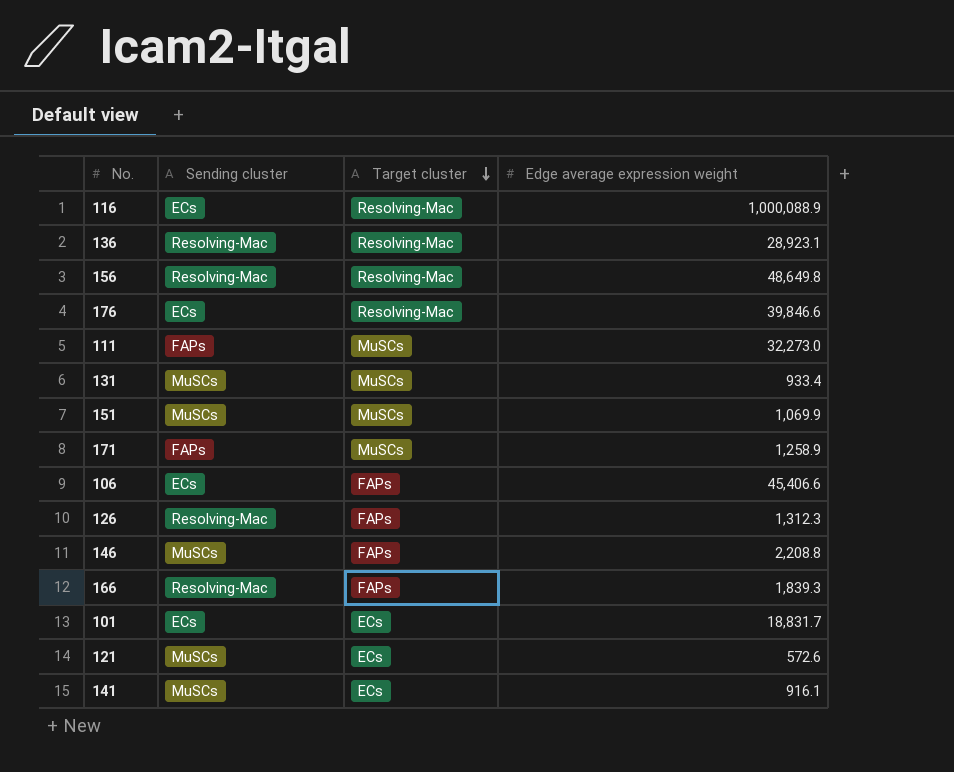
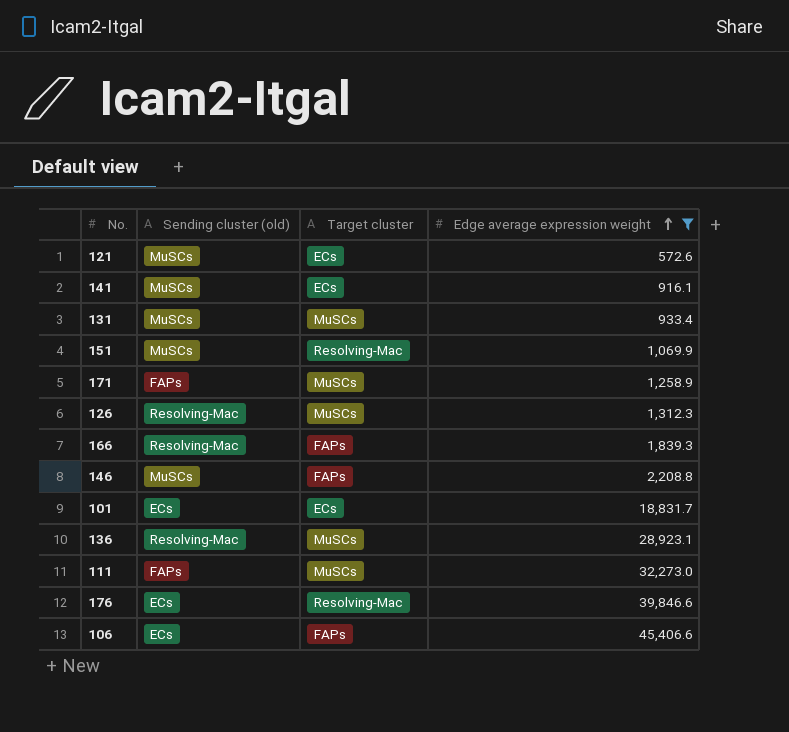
filter: none -> Edge average expression weight <= 45,406.6
row order: Target cluster descending -> Edge average expression weight ascending
column name: Sending cluster -> Sending cluster (old)
151 | Target cluster: MuSCs -> Resolving-Mac
126 | Target cluster: FAPs -> MuSCs
136 | Target cluster: Resolving-Mac -> MuSCs

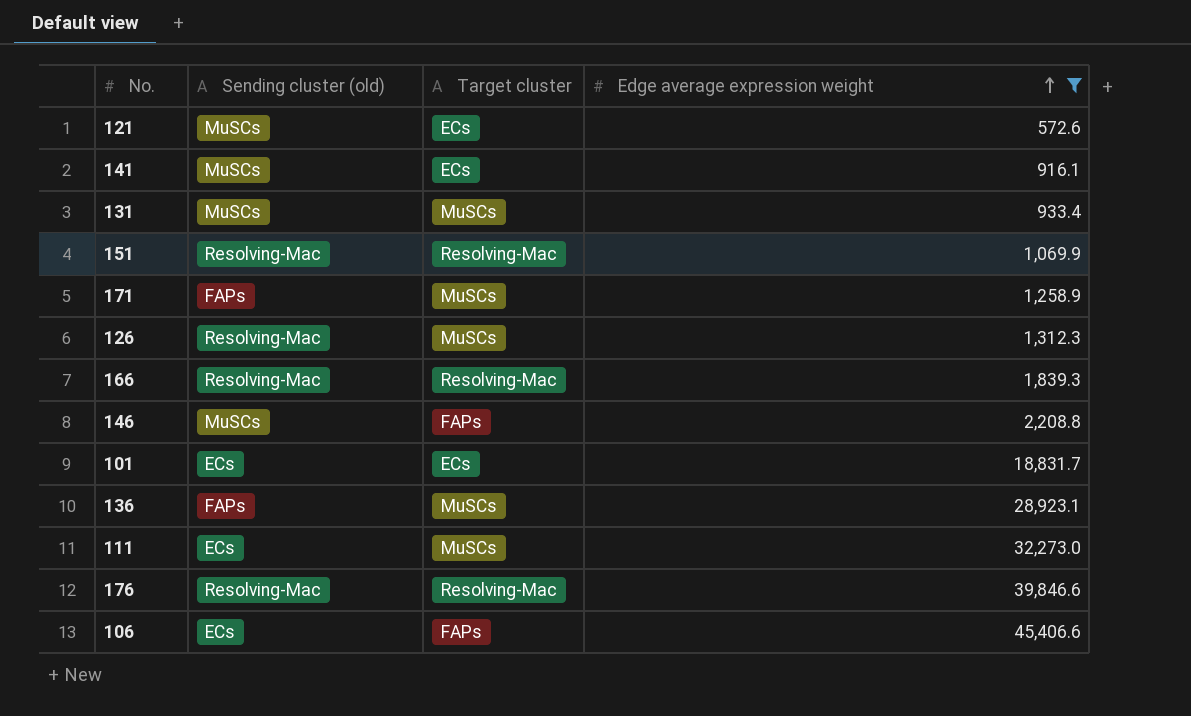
151 | Sending cluster (old): MuSCs -> Resolving-Mac
166 | Target cluster: FAPs -> Resolving-Mac
136 | Sending cluster (old): Resolving-Mac -> FAPs
111 | Sending cluster (old): FAPs -> ECs
176 | Sending cluster (old): ECs -> Resolving-Mac

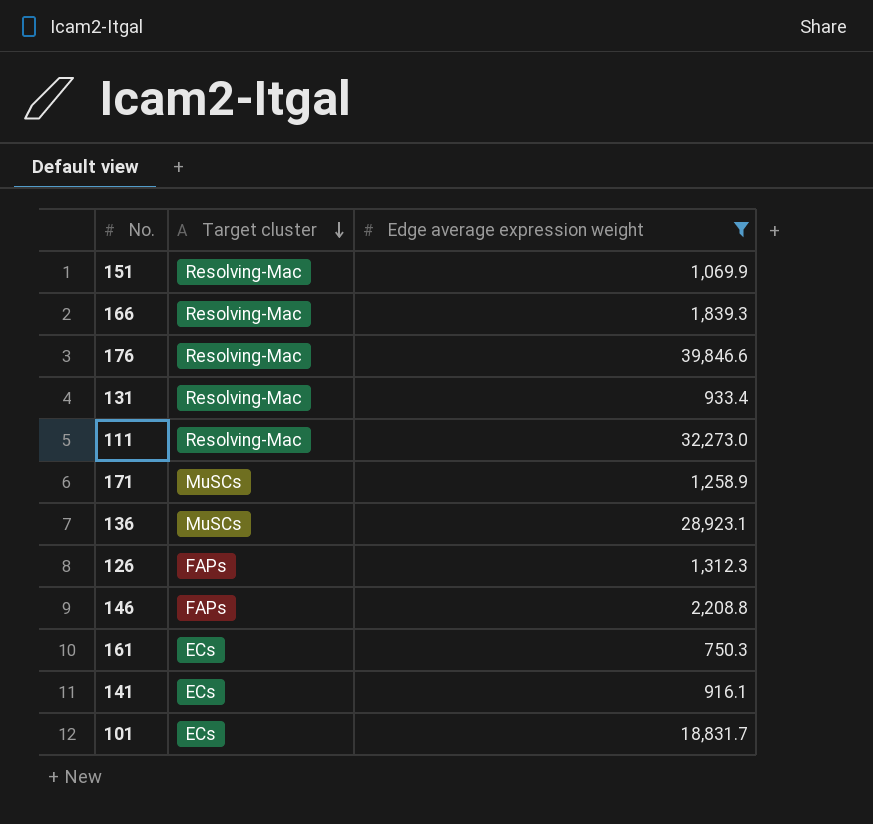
row order: Edge average expression weight ascending -> Target cluster descending
column Sending cluster (old) | position: 2 -> none
row 121: MuSCs | ECs | 572.6 -> none
row 106: ECs | FAPs | 45,406.6 -> none
131 | Target cluster: MuSCs -> Resolving-Mac
111 | Target cluster: MuSCs -> Resolving-Mac
126 | Target cluster: MuSCs -> FAPs
row 161: none -> ECs | 750.3

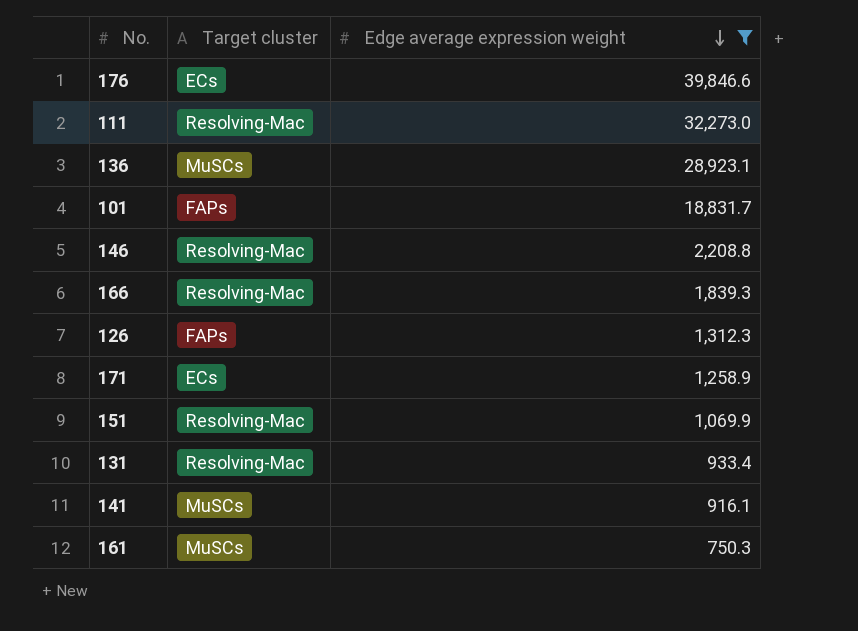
row order: Target cluster descending -> Edge average expression weight descending
176 | Target cluster: Resolving-Mac -> ECs
101 | Target cluster: ECs -> FAPs
146 | Target cluster: FAPs -> Resolving-Mac
171 | Target cluster: MuSCs -> ECs
141 | Target cluster: ECs -> MuSCs
161 | Target cluster: ECs -> MuSCs

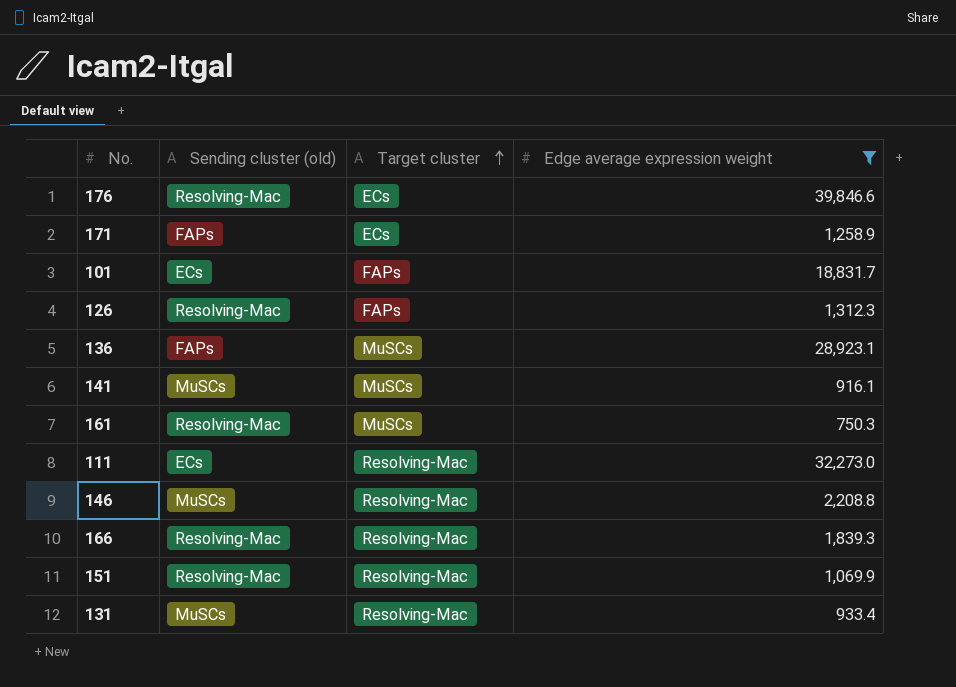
row order: Edge average expression weight descending -> Target cluster ascending
column Sending cluster (old) | position: none -> 2

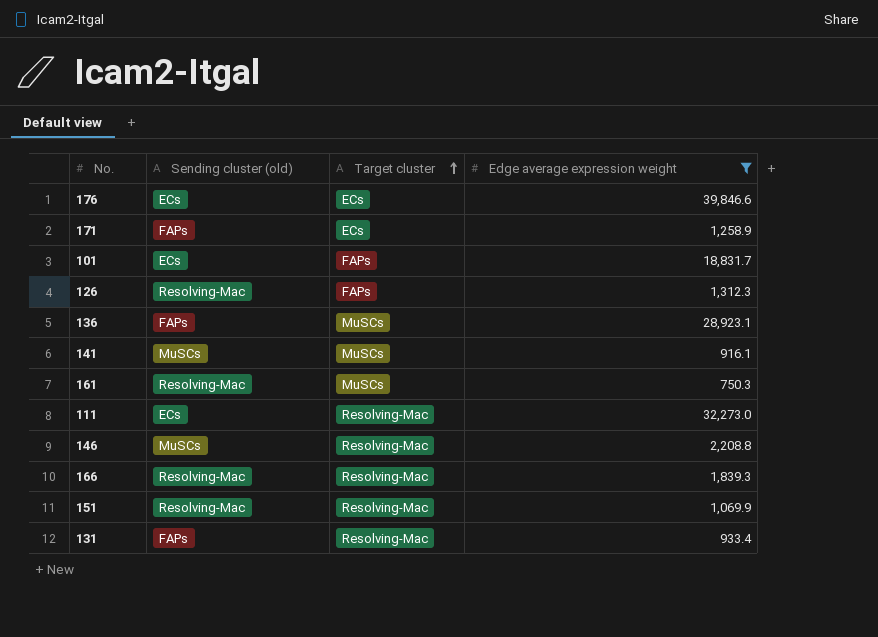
176 | Sending cluster (old): Resolving-Mac -> ECs
131 | Sending cluster (old): MuSCs -> FAPs

